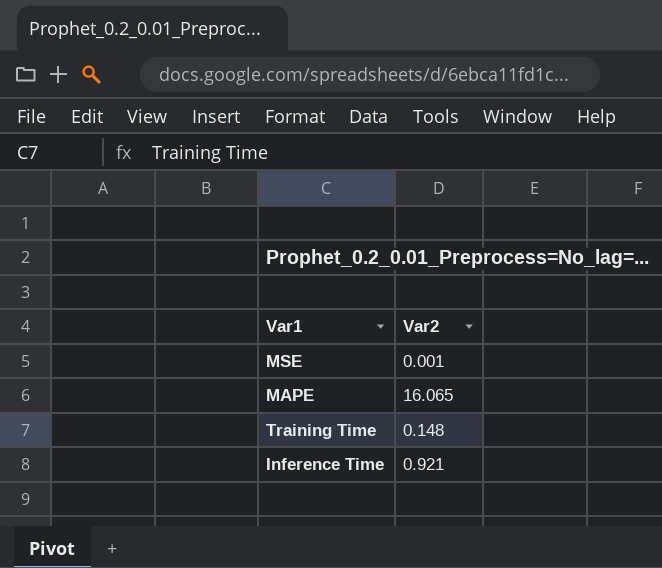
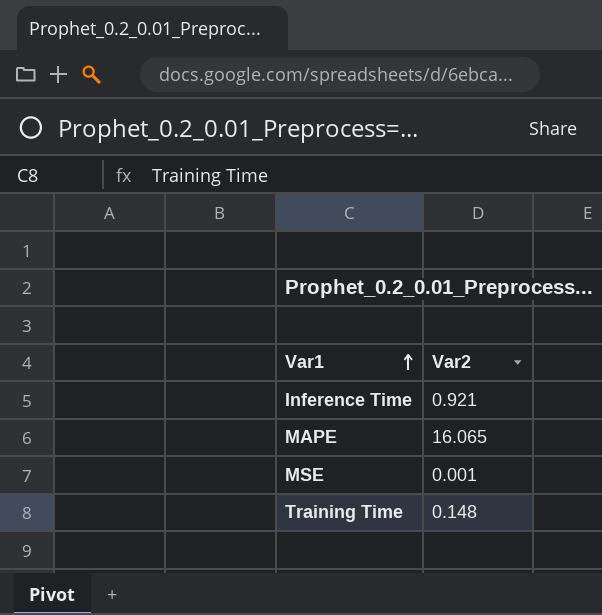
row order: none -> Var1 ascending

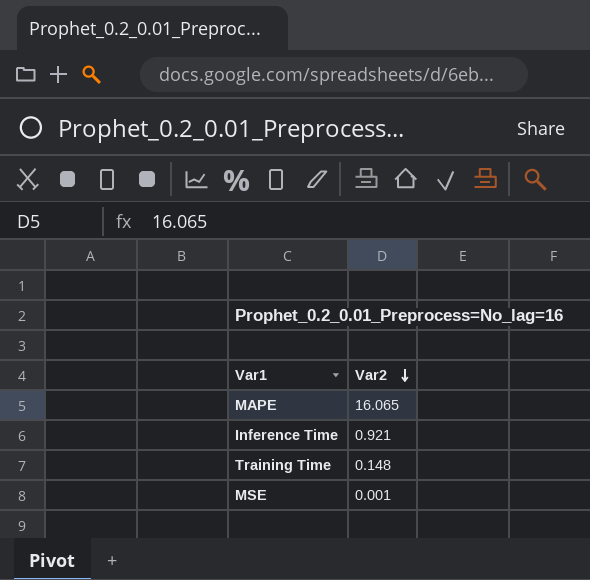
row order: Var1 ascending -> Var2 descending

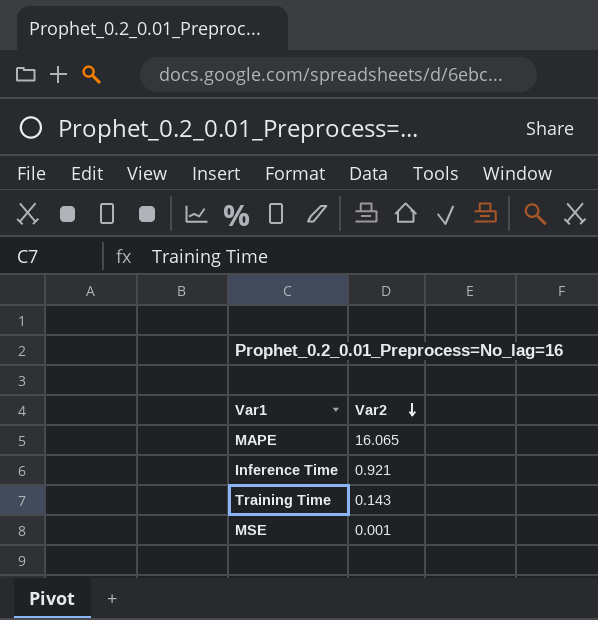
Training Time | Var2: 0.148 -> 0.143

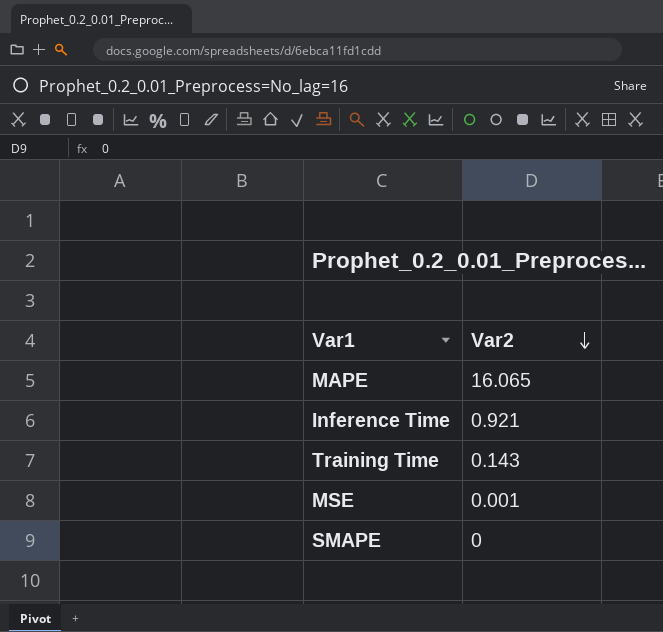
row SMAPE: none -> 0

